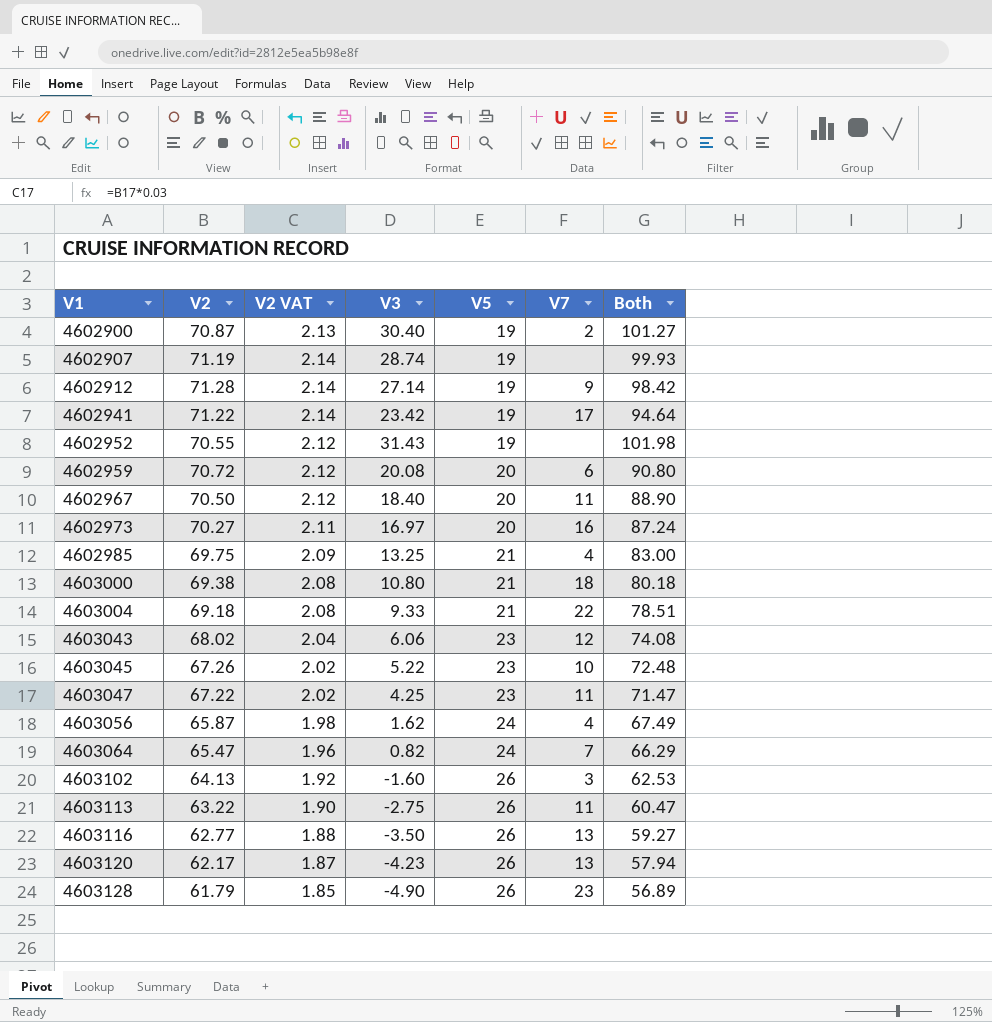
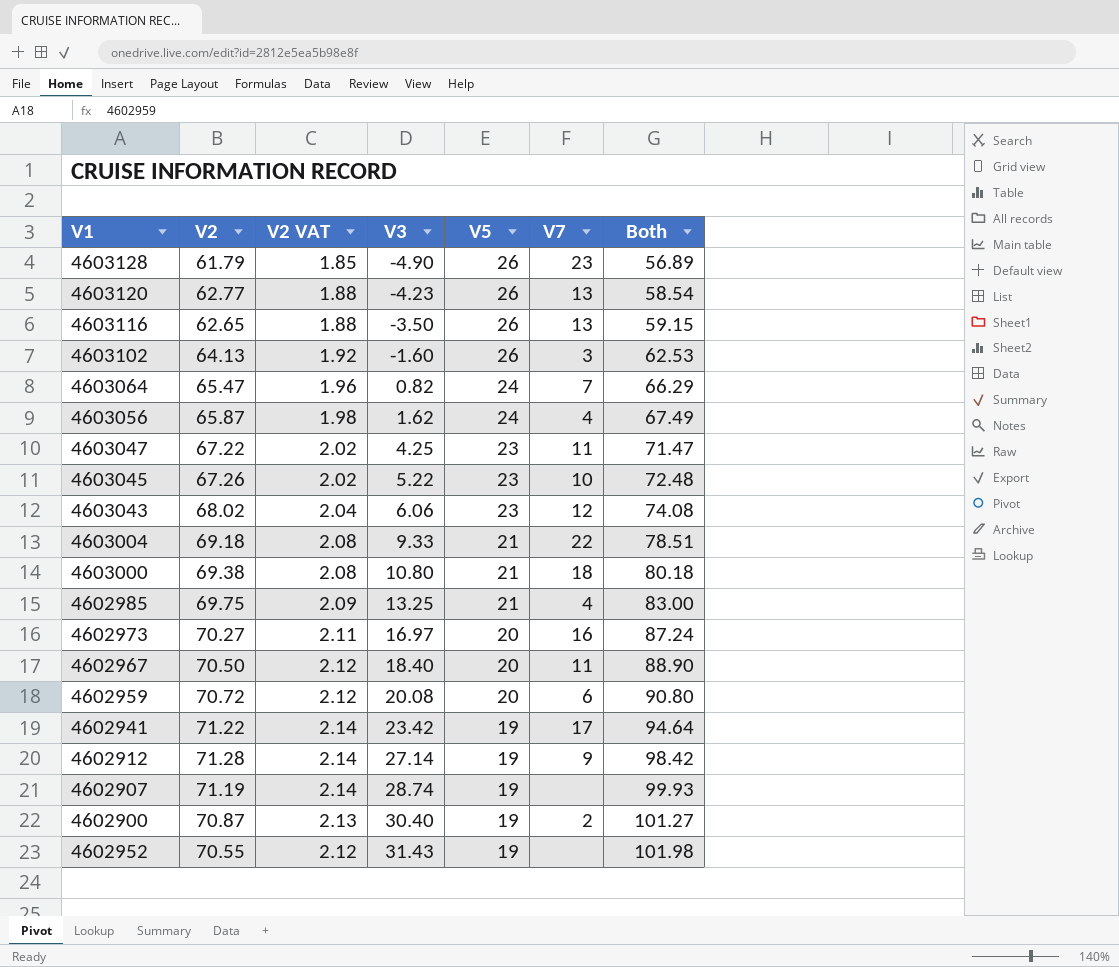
row order: V1 ascending -> V3 ascending
row 4603113: 63.22 | 1.90 | -2.75 | 26 | 11 | 60.47 -> none
4603120 | V2: 62.17 -> 62.77
4603120 | V2 VAT: 1.87 -> 1.88
4603120 | Both: 57.94 -> 58.54
4603116 | V2: 62.77 -> 62.65
4603116 | Both: 59.27 -> 59.15

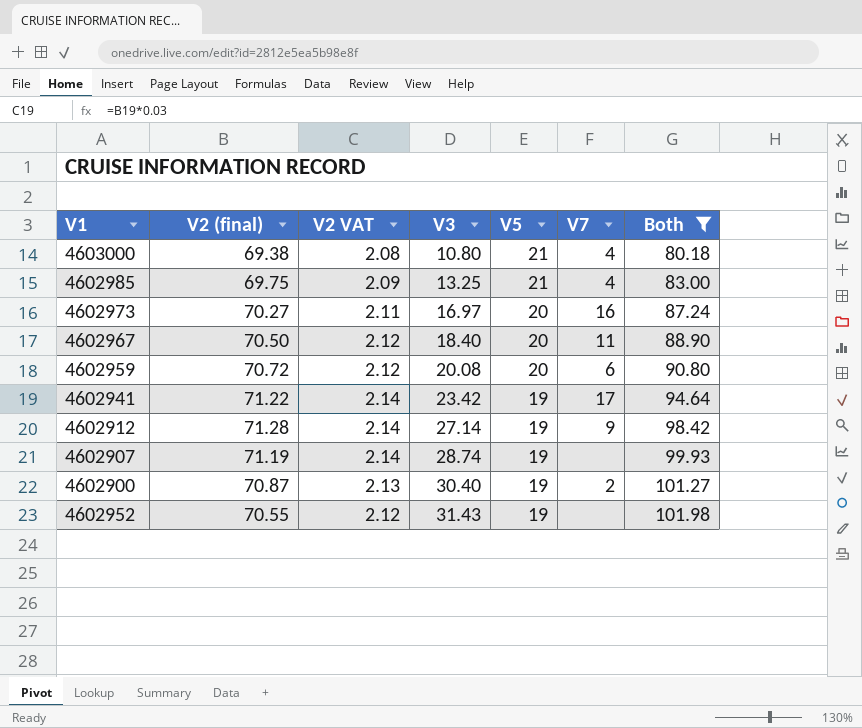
filter: none -> Both >= 80.18
column name: V2 -> V2 (final)
4603000 | V7: 18 -> 4

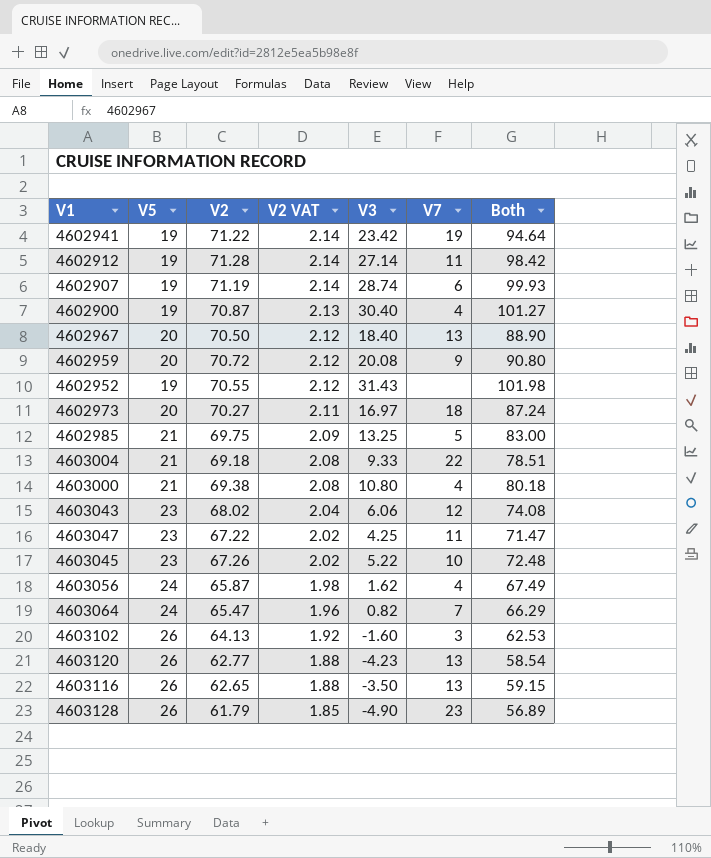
filter: Both >= 80.18 -> none
row order: V3 ascending -> V2 VAT descending
column V5 | position: 5 -> 2
column name: V2 (final) -> V2
4602941 | V7: 17 -> 19
4602912 | V7: 9 -> 11
4602907 | V7: none -> 6
4602900 | V7: 2 -> 4
4602967 | V7: 11 -> 13
4602959 | V7: 6 -> 9
4602973 | V7: 16 -> 18
4602985 | V7: 4 -> 5

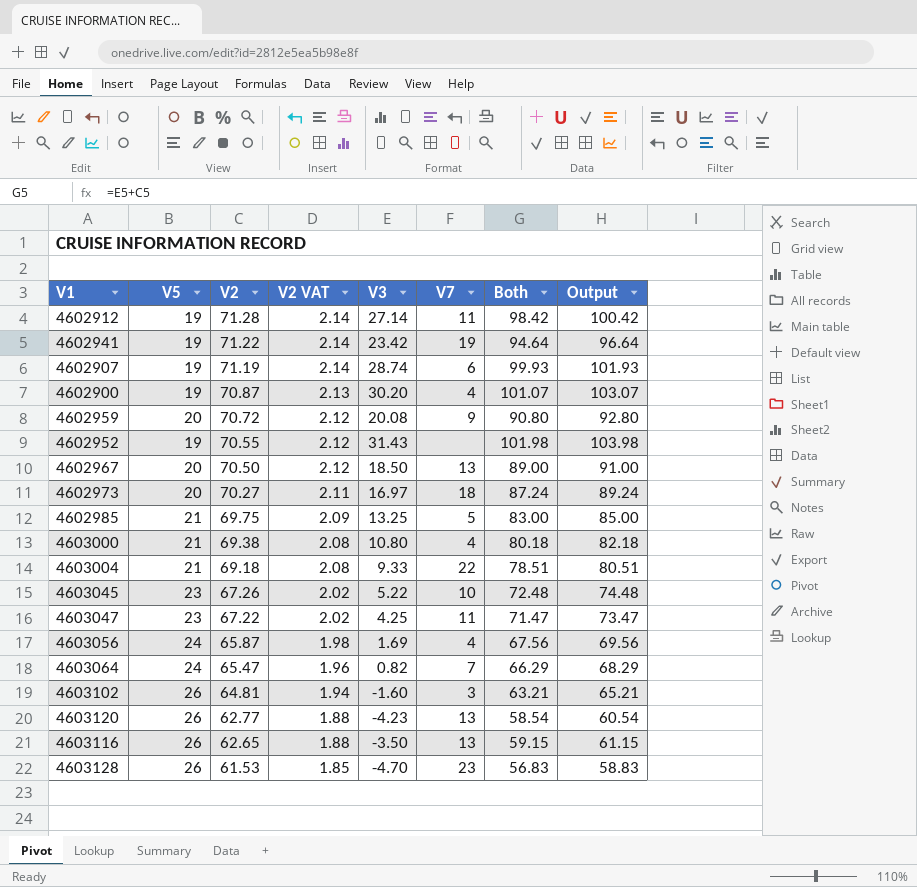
row order: V2 VAT descending -> V2 descending
column Output | formula: none -> [Both] + 2
row 4603043: 23 | 68.02 | 2.04 | 6.06 | 12 | 74.08 -> none
4602900 | V3: 30.40 -> 30.20
4602900 | Both: 101.27 -> 101.07
4602967 | V3: 18.40 -> 18.50
4602967 | Both: 88.90 -> 89.00
4603056 | V3: 1.62 -> 1.69
4603056 | Both: 67.49 -> 67.56
4603102 | V2: 64.13 -> 64.81
4603102 | V2 VAT: 1.92 -> 1.94
4603102 | Both: 62.53 -> 63.21
4603128 | V2: 61.79 -> 61.53
4603128 | V3: -4.90 -> -4.70
4603128 | Both: 56.89 -> 56.83

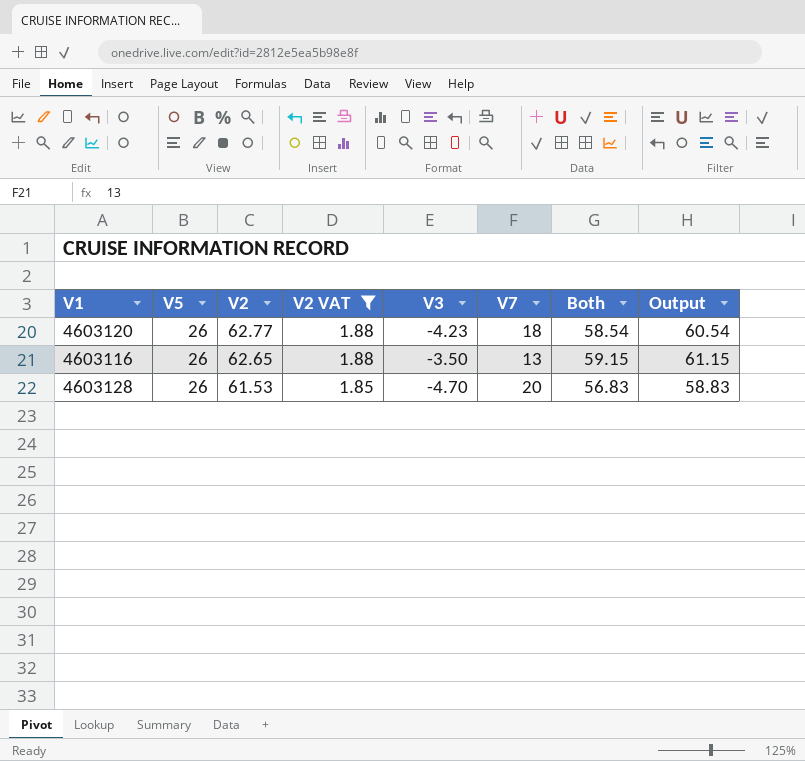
filter: none -> V2 VAT <= 1.88
4603120 | V7: 13 -> 18
4603128 | V7: 23 -> 20

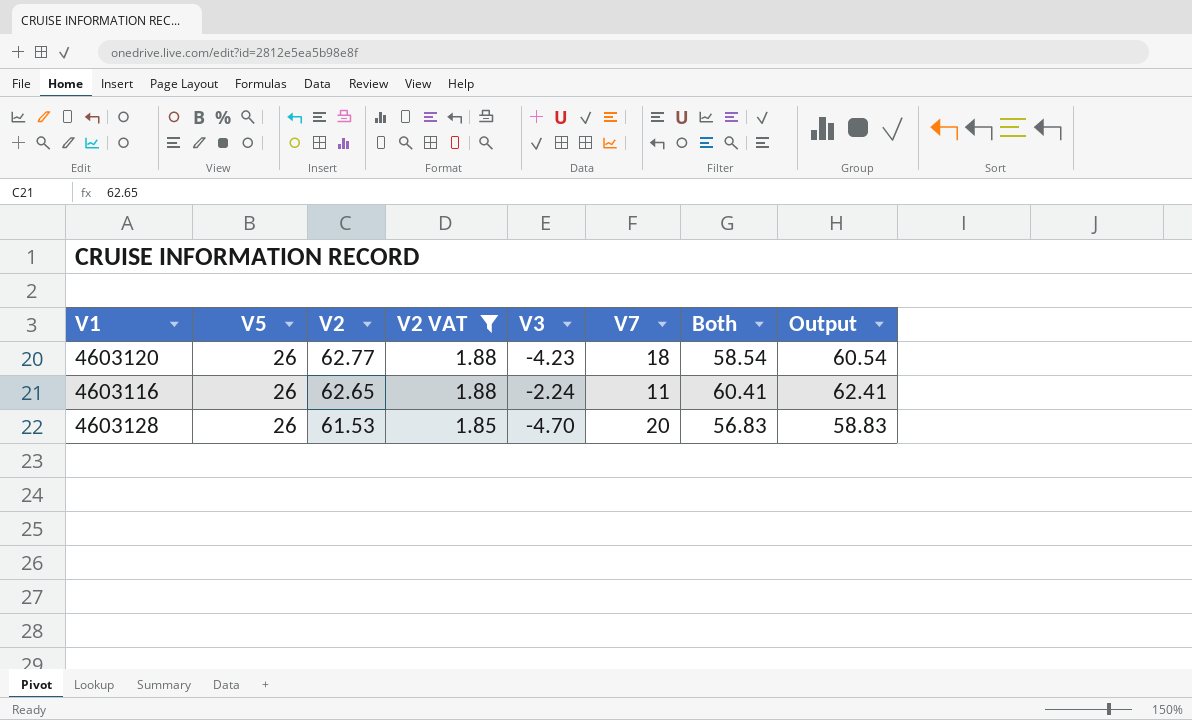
4603116 | V3: -3.50 -> -2.24
4603116 | V7: 13 -> 11
4603116 | Both: 59.15 -> 60.41
4603116 | Output: 61.15 -> 62.41

